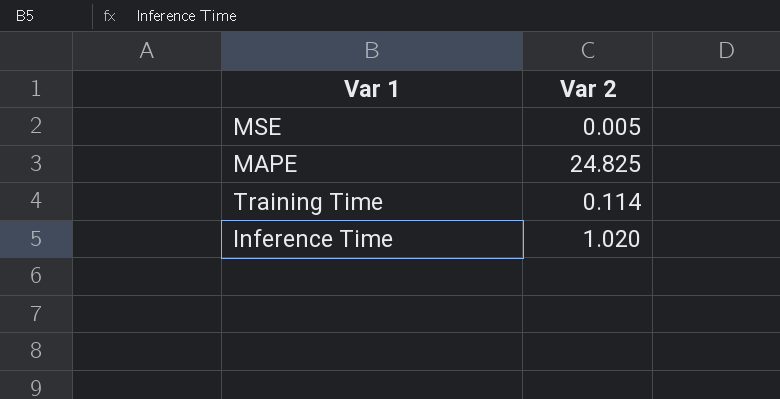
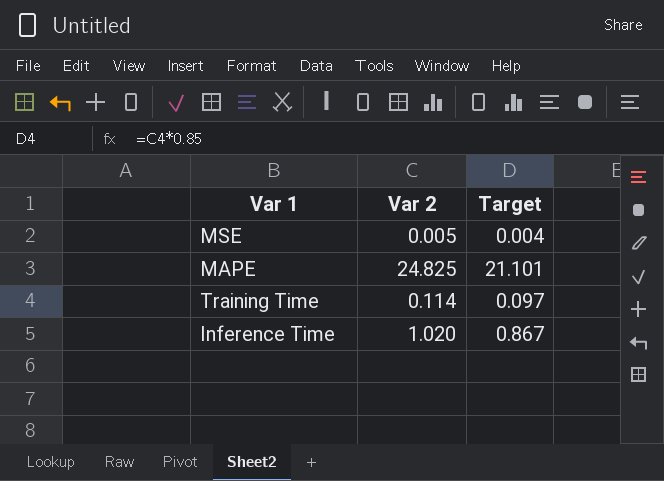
column Target | formula: none -> [Var 2] * 0.85

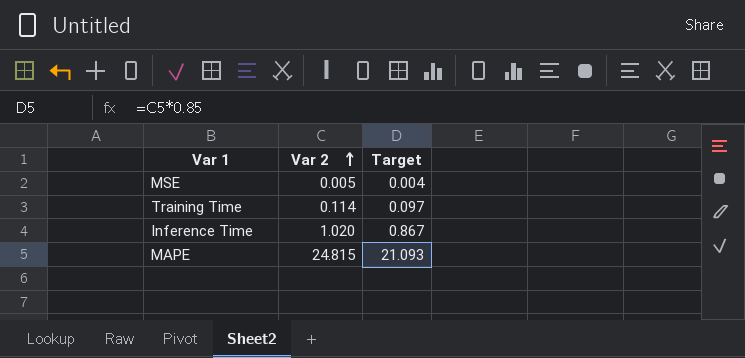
row order: none -> Var 2 ascending
MAPE | Var 2: 24.825 -> 24.815
MAPE | Target: 21.101 -> 21.093

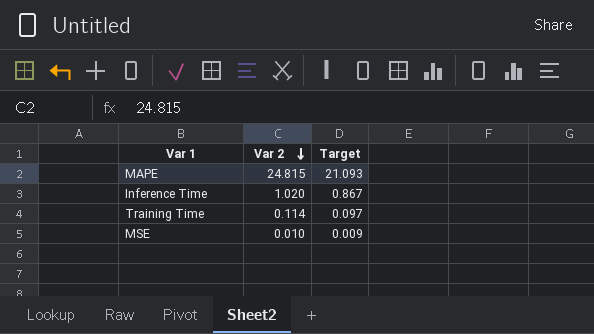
row order: Var 2 ascending -> Var 2 descending
MSE | Var 2: 0.005 -> 0.010
MSE | Target: 0.004 -> 0.009

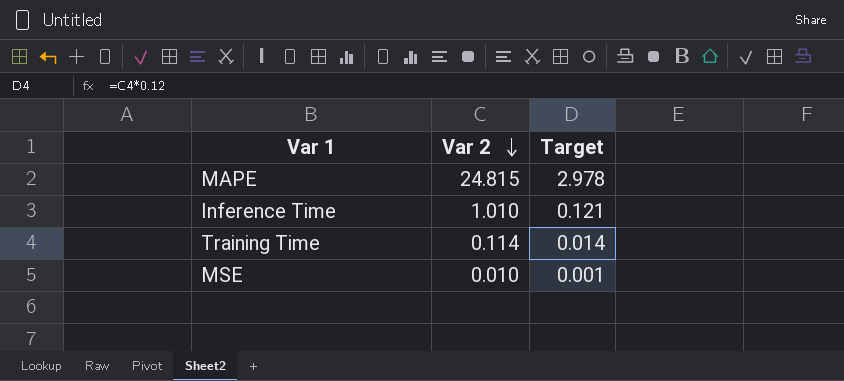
column Target | formula: [Var 2] * 0.85 -> [Var 2] * 0.12
Inference Time | Var 2: 1.020 -> 1.010

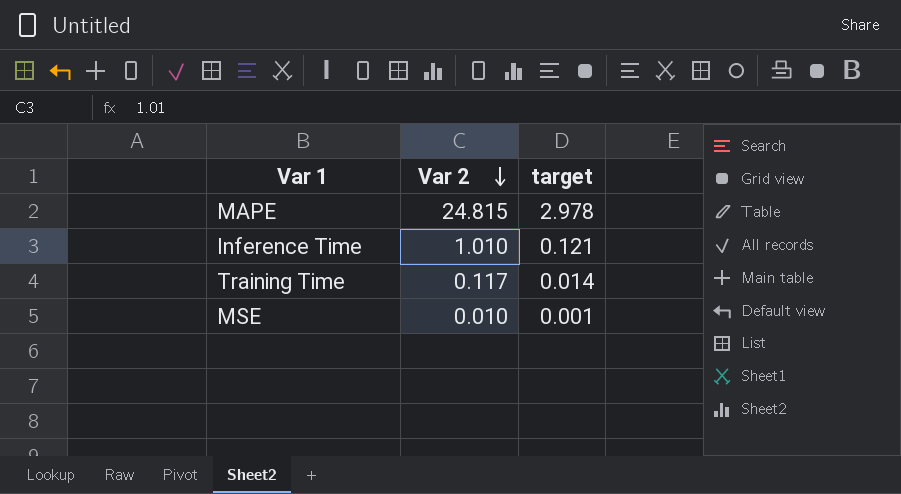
column name: Target -> target
Training Time | Var 2: 0.114 -> 0.117

